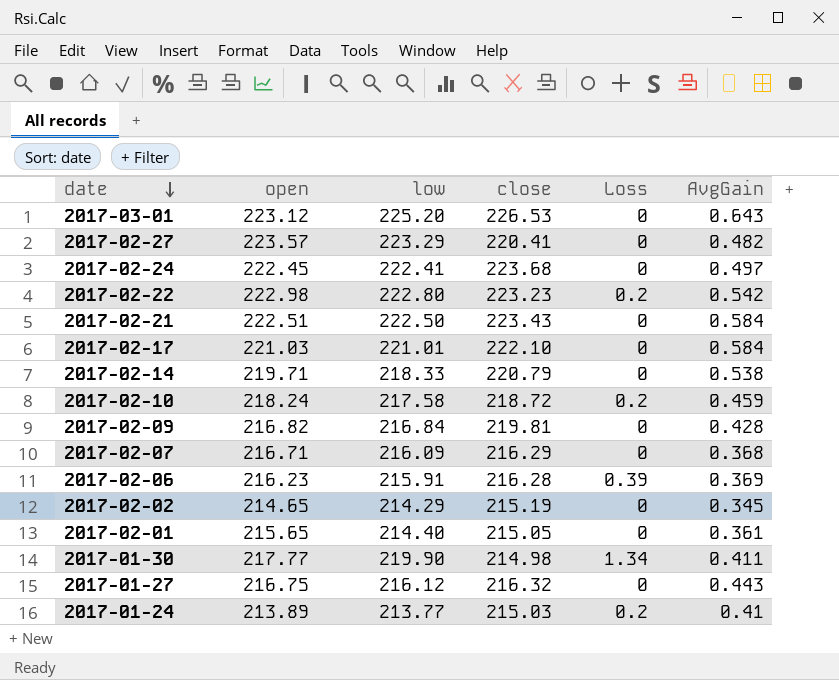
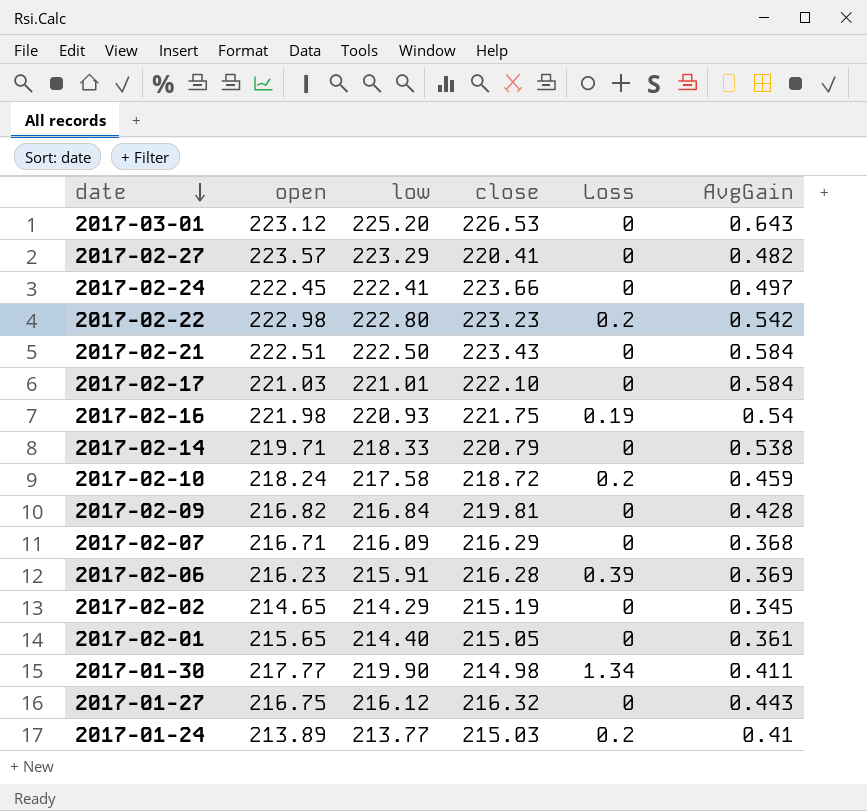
2017-02-24 | close: 223.68 -> 223.66
row 2017-02-16: none -> 221.98 | 220.93 | 221.75 | 0.19 | 0.54

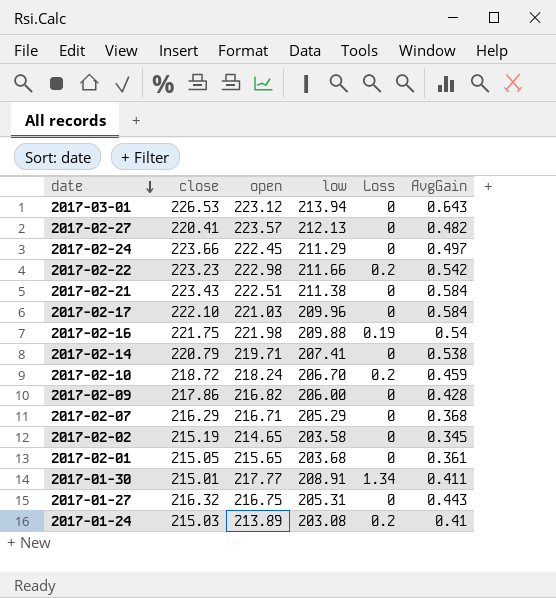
column close | position: 4 -> 2
row 2017-02-06: 216.23 | 215.91 | 216.28 | 0.39 | 0.369 -> none
2017-03-01 | low: 225.20 -> 213.94
2017-02-27 | low: 223.29 -> 212.13
2017-02-24 | low: 222.41 -> 211.29
2017-02-22 | low: 222.80 -> 211.66
2017-02-21 | low: 222.50 -> 211.38
2017-02-17 | low: 221.01 -> 209.96
2017-02-16 | low: 220.93 -> 209.88
2017-02-14 | low: 218.33 -> 207.41
2017-02-10 | low: 217.58 -> 206.70
2017-02-09 | close: 219.81 -> 217.86
2017-02-09 | low: 216.84 -> 206.00
2017-02-07 | low: 216.09 -> 205.29
2017-02-02 | low: 214.29 -> 203.58
2017-02-01 | low: 214.40 -> 203.68
2017-01-30 | close: 214.98 -> 215.01
2017-01-30 | low: 219.90 -> 208.91
2017-01-27 | low: 216.12 -> 205.31
2017-01-24 | low: 213.77 -> 203.08

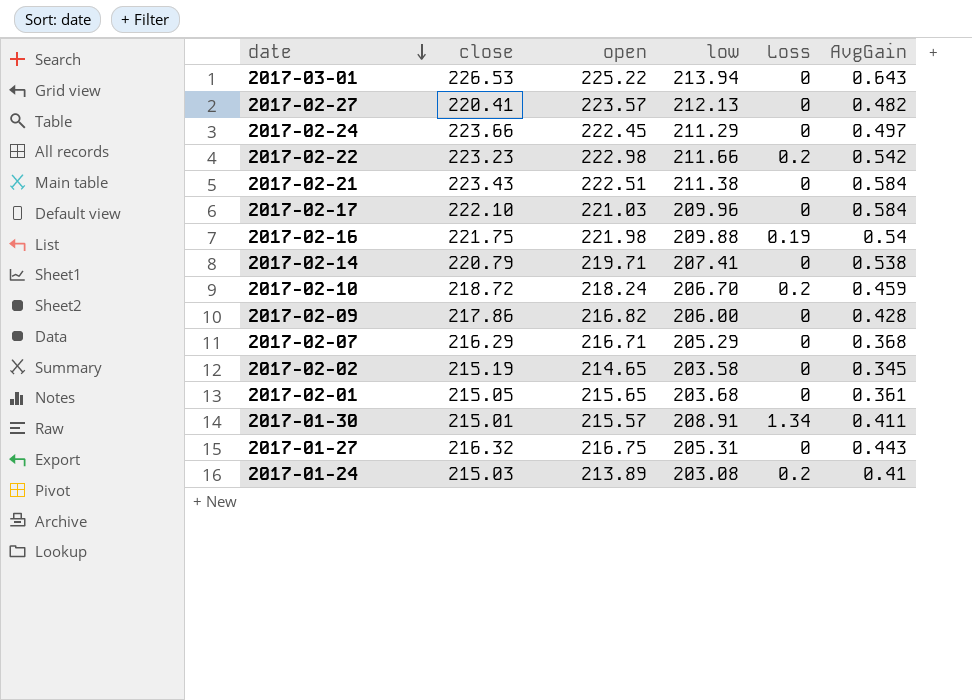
2017-03-01 | open: 223.12 -> 225.22
2017-01-30 | open: 217.77 -> 215.57

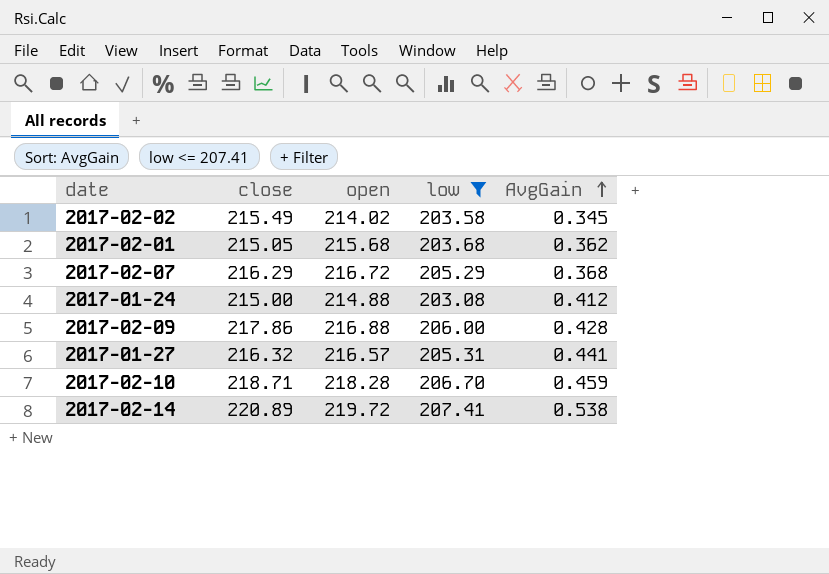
filter: none -> low <= 207.41
row order: date descending -> AvgGain ascending
column Loss | position: 5 -> none
2017-02-02 | close: 215.19 -> 215.49
2017-02-02 | open: 214.65 -> 214.02
2017-02-01 | open: 215.65 -> 215.68
2017-02-01 | AvgGain: 0.361 -> 0.362
2017-02-07 | open: 216.71 -> 216.72
2017-01-24 | close: 215.03 -> 215.00
2017-01-24 | open: 213.89 -> 214.88
2017-01-24 | AvgGain: 0.41 -> 0.412
2017-02-09 | open: 216.82 -> 216.88
2017-01-27 | open: 216.75 -> 216.57
2017-01-27 | AvgGain: 0.443 -> 0.441
2017-02-10 | close: 218.72 -> 218.71
2017-02-10 | open: 218.24 -> 218.28
2017-02-14 | close: 220.79 -> 220.89
2017-02-14 | open: 219.71 -> 219.72

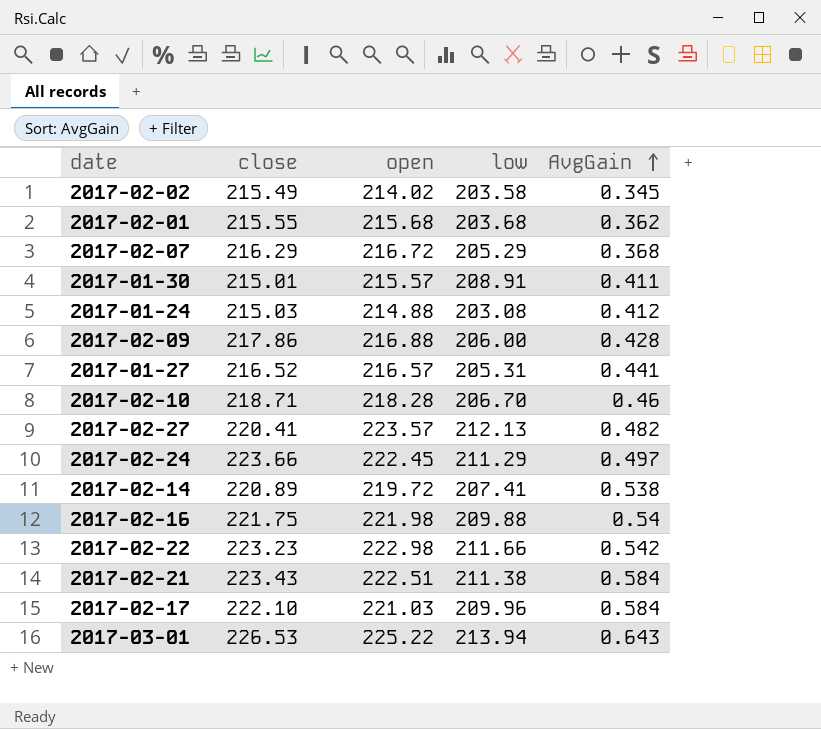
filter: low <= 207.41 -> none
2017-02-01 | close: 215.05 -> 215.55
2017-01-24 | close: 215.00 -> 215.03
2017-01-27 | close: 216.32 -> 216.52
2017-02-10 | AvgGain: 0.459 -> 0.46

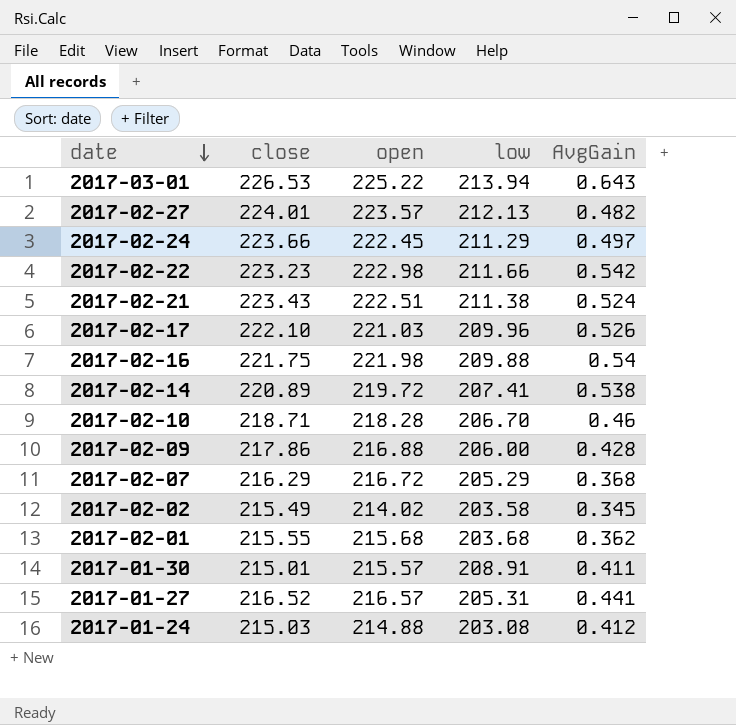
row order: AvgGain ascending -> date descending
2017-02-27 | close: 220.41 -> 224.01
2017-02-21 | AvgGain: 0.584 -> 0.524
2017-02-17 | AvgGain: 0.584 -> 0.526

